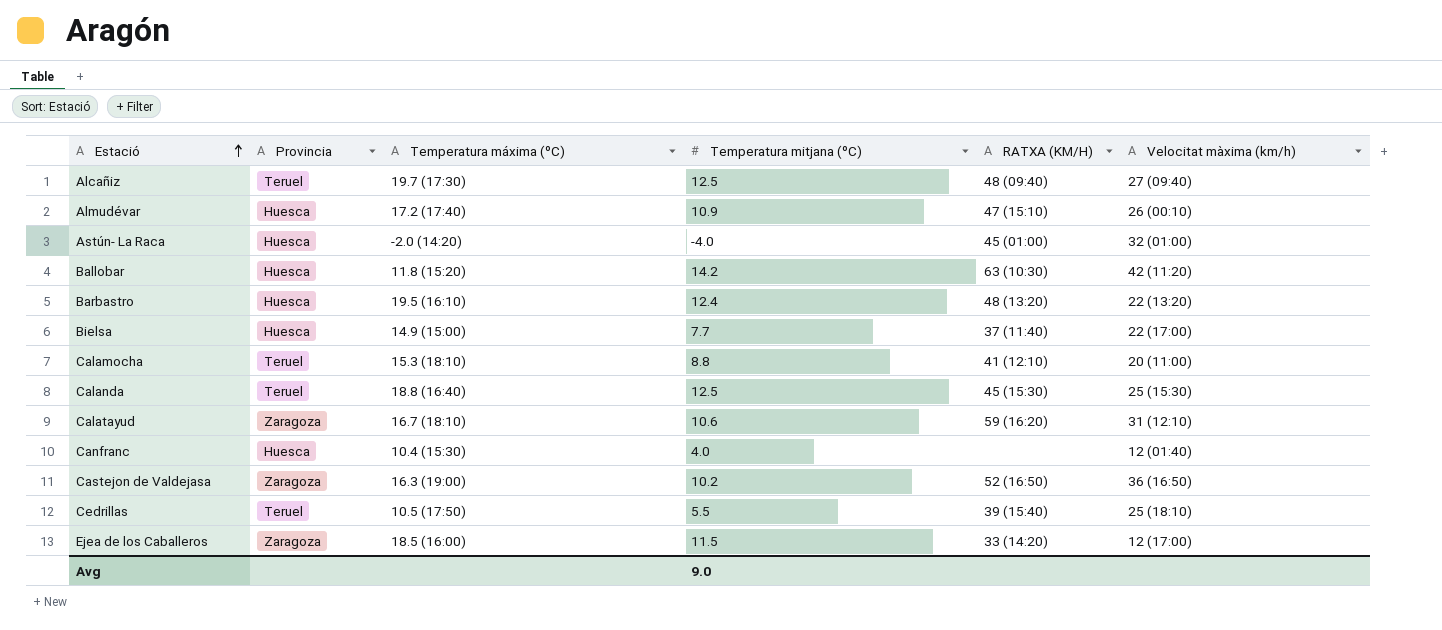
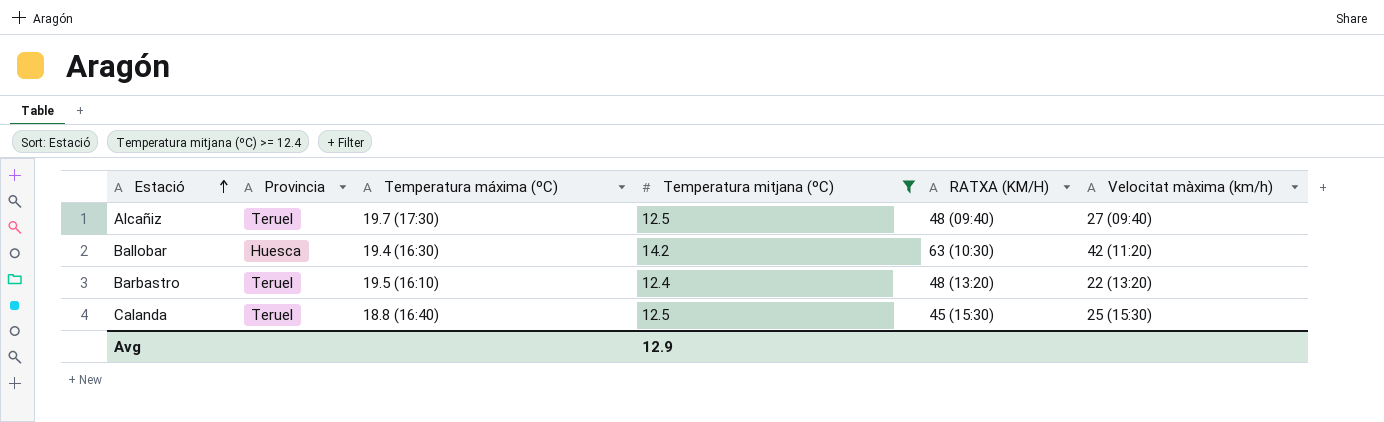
filter: none -> Temperatura mitjana (ºC) >= 12.4
Ballobar | Temperatura máxima (ºC): 11.8 (15:20) -> 19.4 (16:30)
Barbastro | Provincia: Huesca -> Teruel
Avg | Temperatura mitjana (ºC): 9.0 -> 12.9

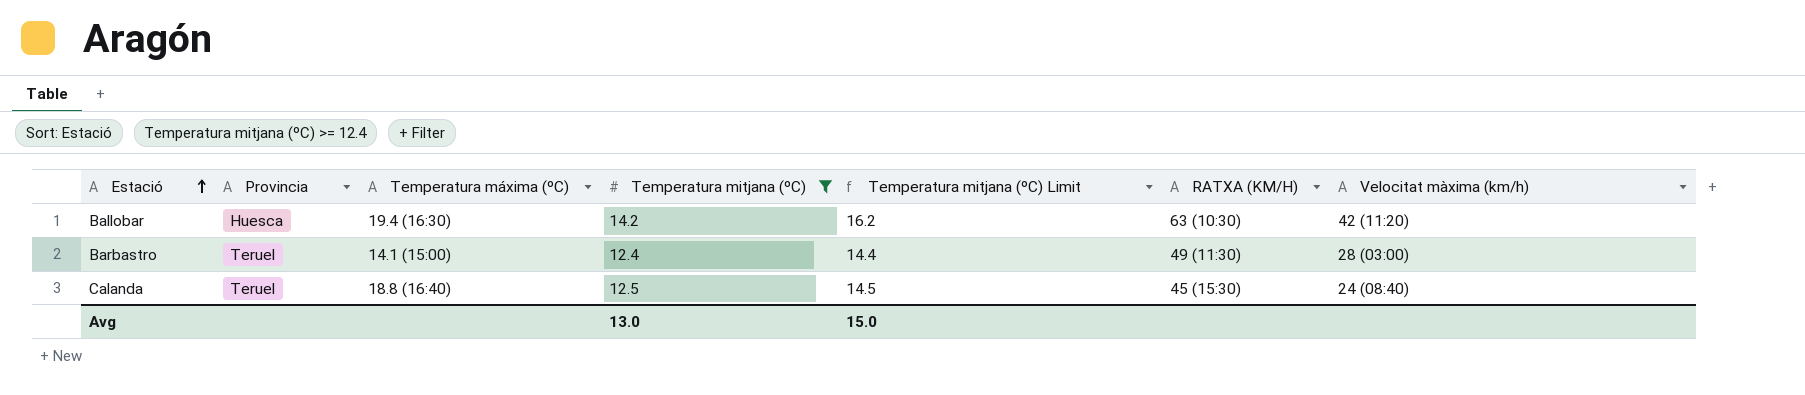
column Temperatura mitjana (ºC) Limit | formula: none -> [Temperatura mitjana (ºC)] + 2
row Alcañiz: Teruel | 19.7 (17:30) | 12.5 | 48 (09:40) | 27 (09:40) -> none
Barbastro | Temperatura máxima (ºC): 19.5 (16:10) -> 14.1 (15:00)
Barbastro | RATXA (KM/H): 48 (13:20) -> 49 (11:30)
Barbastro | Velocitat màxima (km/h): 22 (13:20) -> 28 (03:00)
Calanda | Velocitat màxima (km/h): 25 (15:30) -> 24 (08:40)
Avg | Temperatura mitjana (ºC): 12.9 -> 13.0

